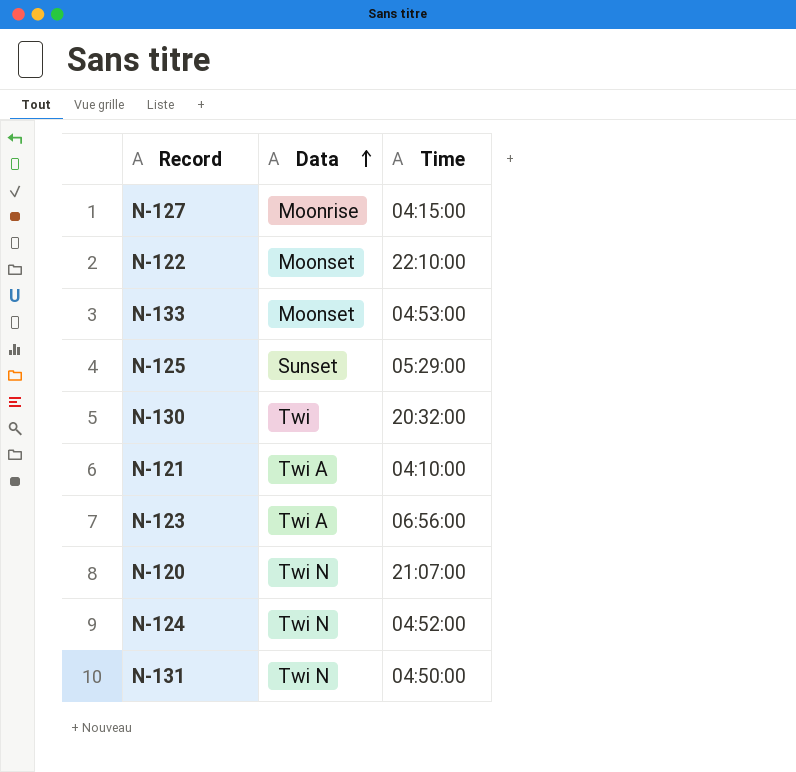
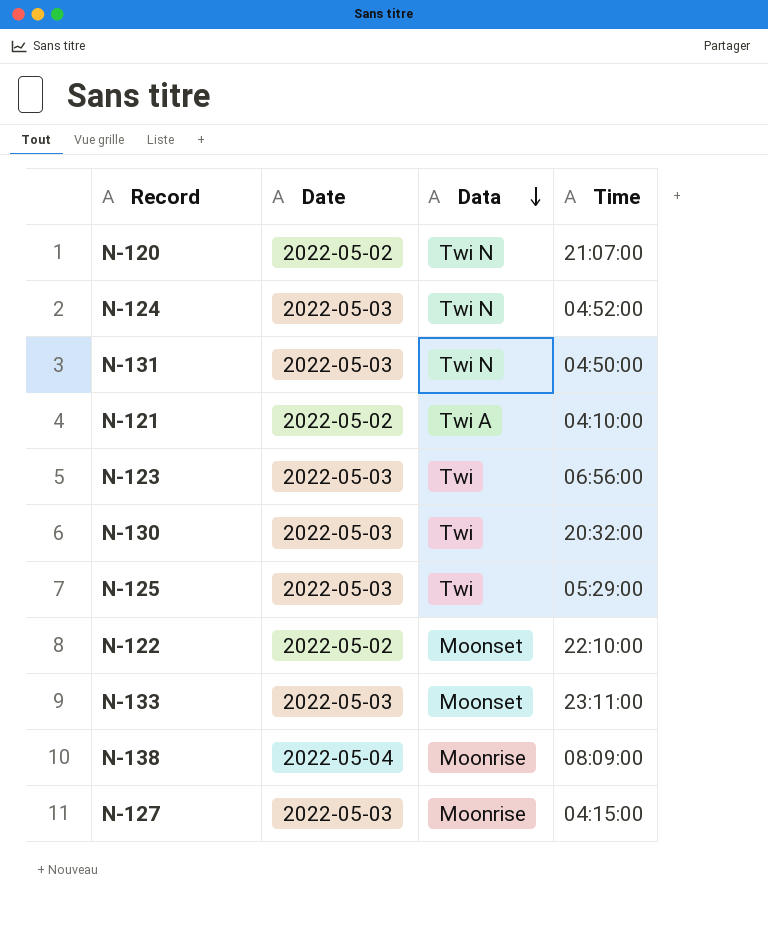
row order: Data ascending -> Data descending
column Date | position: none -> 2
N-123 | Data: Twi A -> Twi
N-125 | Data: Sunset -> Twi
N-133 | Time: 04:53:00 -> 23:11:00
row N-138: none -> 2022-05-04 | Moonrise | 08:09:00

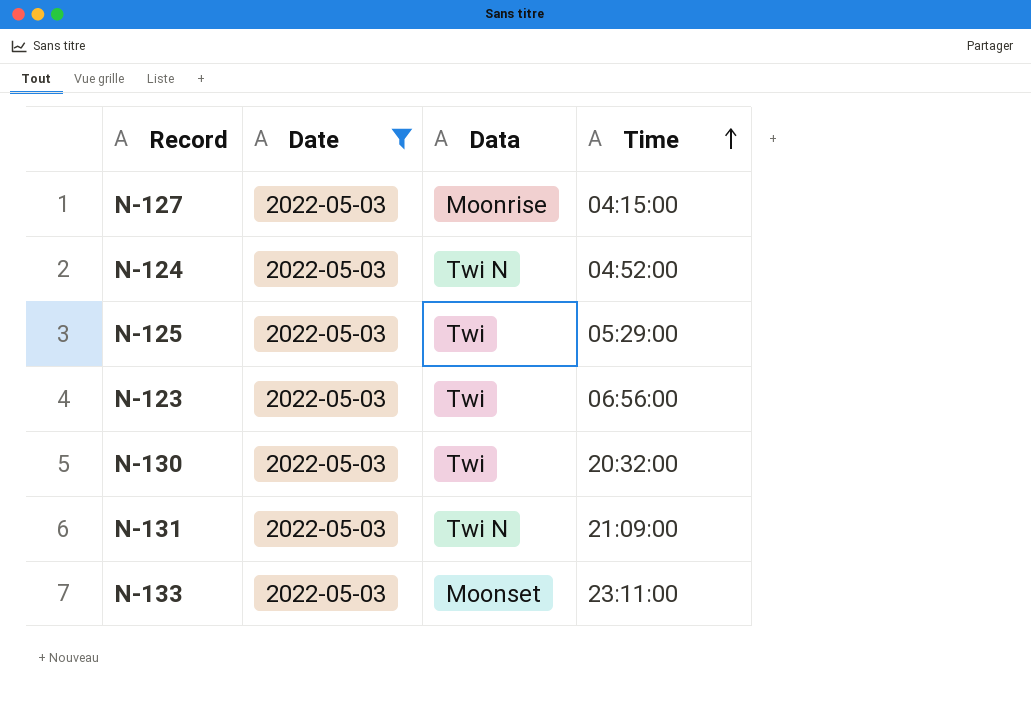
filter: none -> Date = 2022-05-03
row order: Data descending -> Time ascending
N-131 | Time: 04:50:00 -> 21:09:00

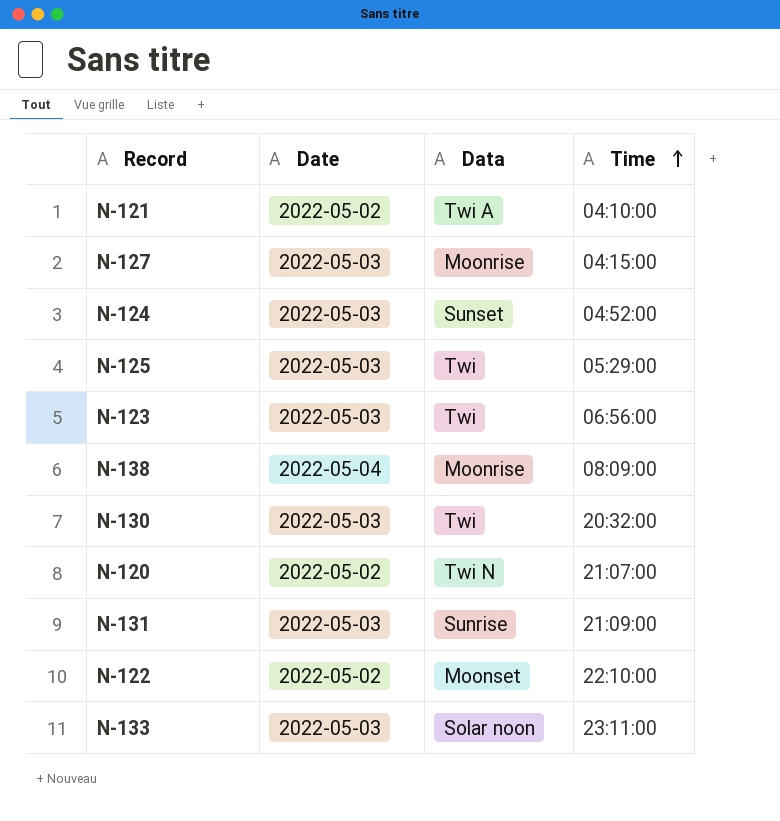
filter: Date = 2022-05-03 -> none
N-124 | Data: Twi N -> Sunset
N-131 | Data: Twi N -> Sunrise
N-133 | Data: Moonset -> Solar noon

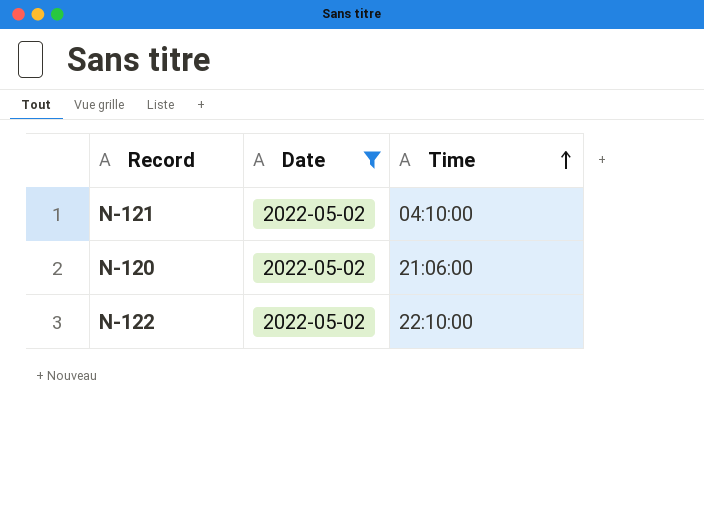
filter: none -> Date = 2022-05-02
column Data | position: 3 -> none
N-120 | Time: 21:07:00 -> 21:06:00

